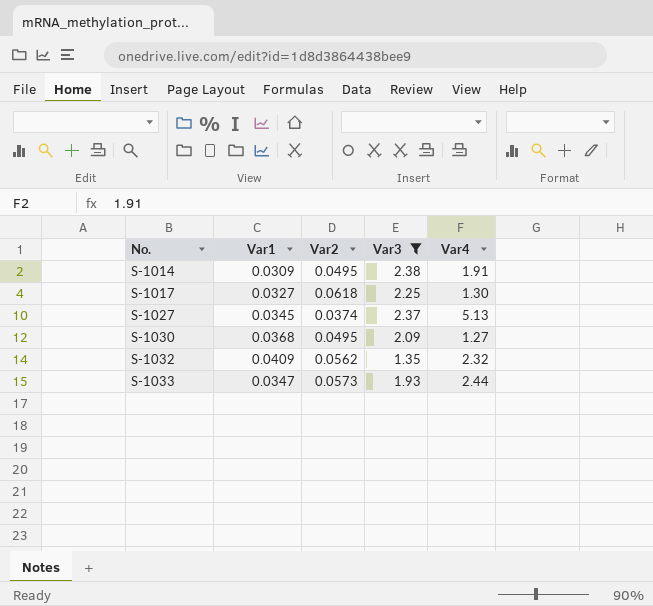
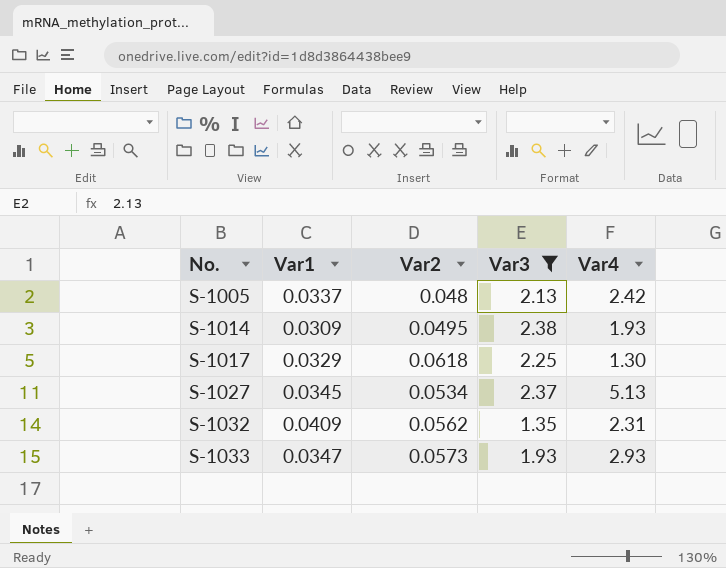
row S-1030: 0.0368 | 0.0495 | 2.09 | 1.27 -> none
row S-1005: none -> 0.0337 | 0.048 | 2.13 | 2.42
S-1014 | Var4: 1.91 -> 1.93
S-1017 | Var1: 0.0327 -> 0.0329
S-1027 | Var2: 0.0374 -> 0.0534
S-1032 | Var4: 2.32 -> 2.31
S-1033 | Var4: 2.44 -> 2.93

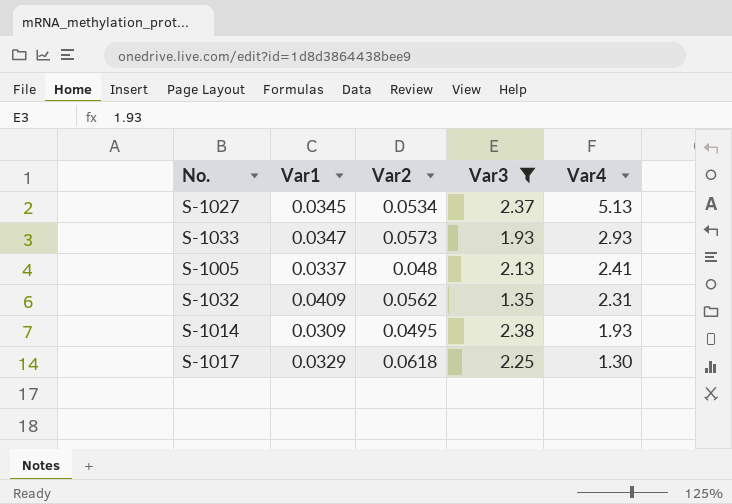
row order: No. ascending -> Var4 descending
S-1005 | Var4: 2.42 -> 2.41

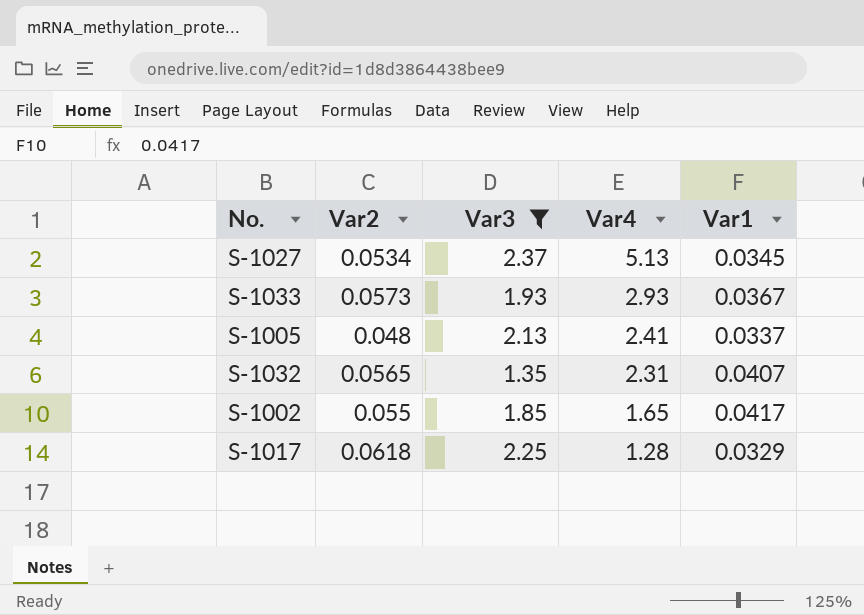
column Var1 | position: 2 -> 5
row S-1014: 0.0309 | 0.0495 | 2.38 | 1.93 -> none
S-1033 | Var1: 0.0347 -> 0.0367
S-1032 | Var2: 0.0562 -> 0.0565
S-1032 | Var1: 0.0409 -> 0.0407
row S-1002: none -> 0.055 | 1.85 | 1.65 | 0.0417
S-1017 | Var4: 1.30 -> 1.28

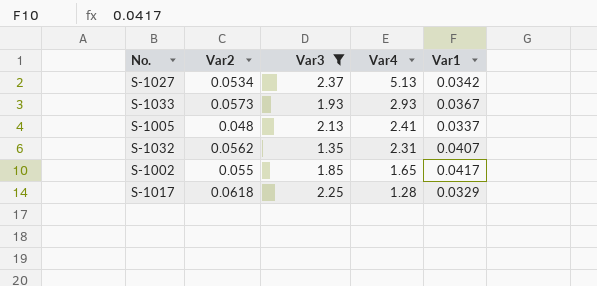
S-1027 | Var1: 0.0345 -> 0.0342
S-1032 | Var2: 0.0565 -> 0.0562

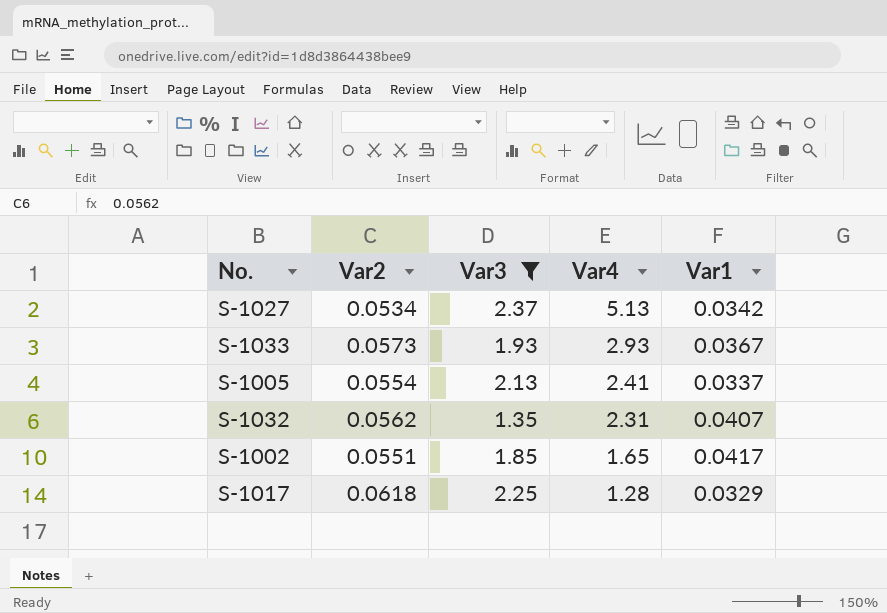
S-1005 | Var2: 0.048 -> 0.0554
S-1002 | Var2: 0.055 -> 0.0551

